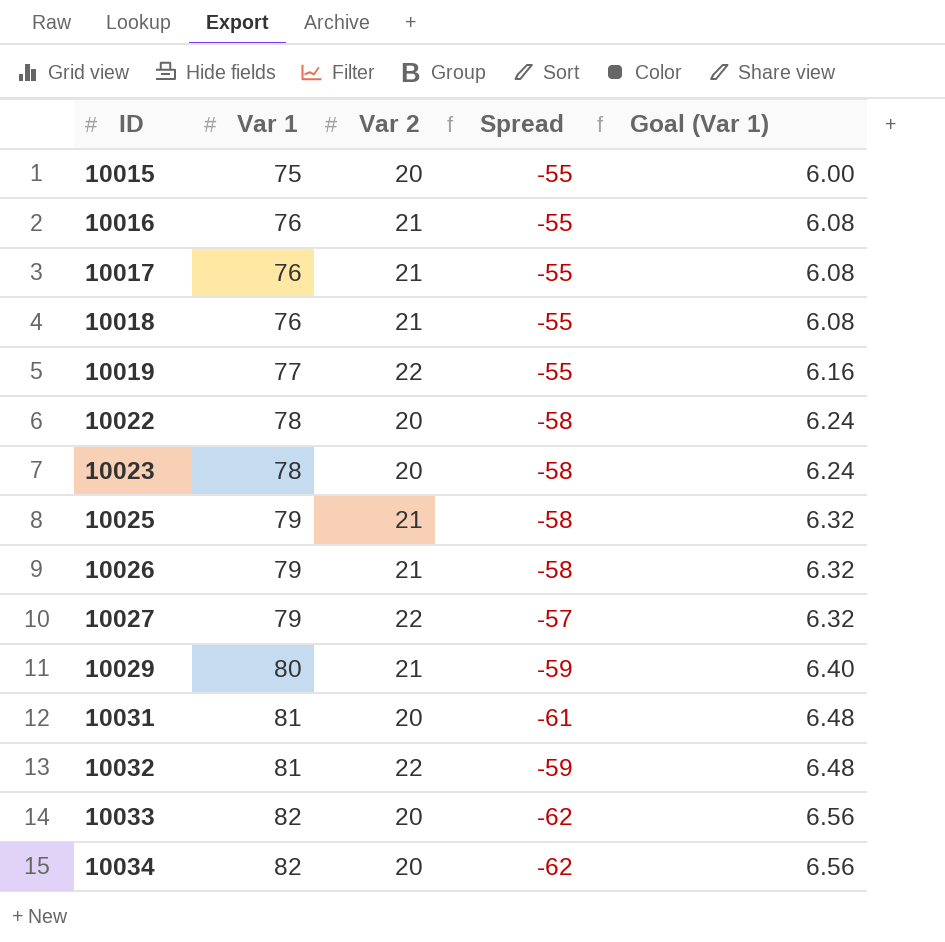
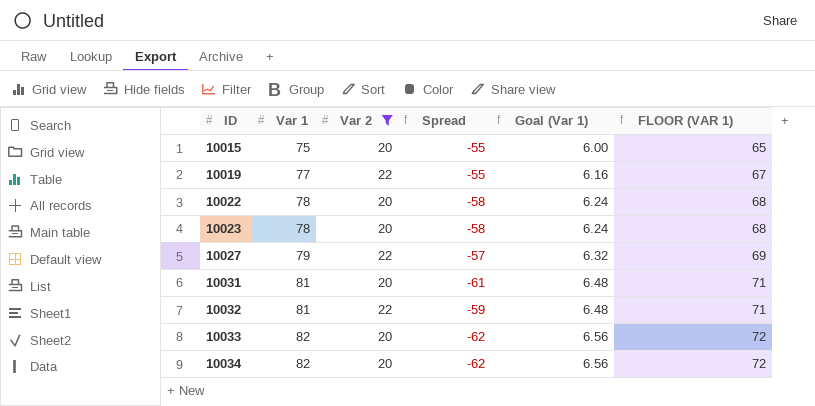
filter: none -> Var 2 != 21
column FLOOR (VAR 1) | formula: none -> [Var 1] - 10

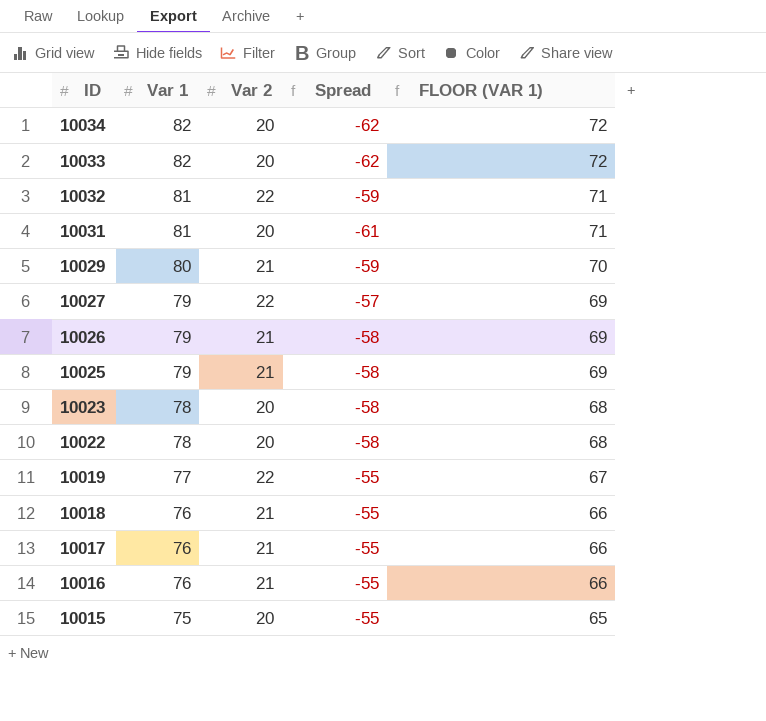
filter: Var 2 != 21 -> none
row order: ID ascending -> ID descending
column Goal (Var 1) | formula: [Var 1] * 0.08 -> none

